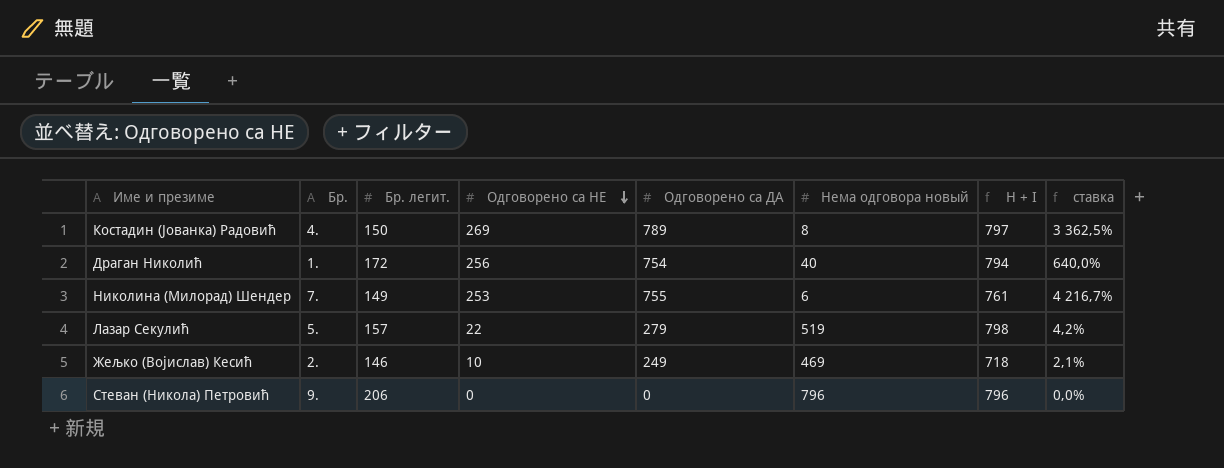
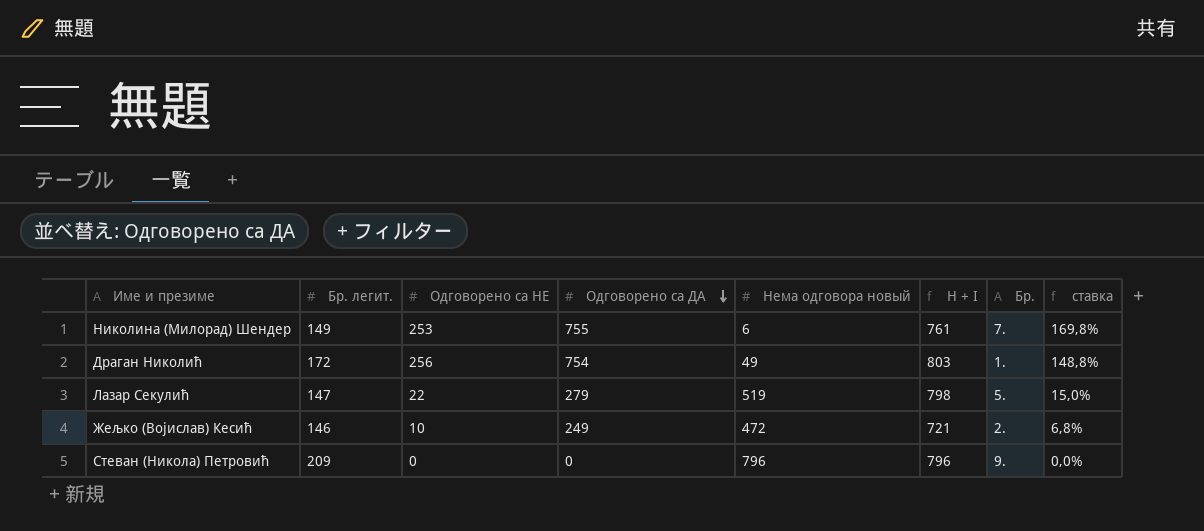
row order: Одговорено са НЕ descending -> Одговорено са ДА descending
column Бр. | position: 2 -> 7
column ставка | formula: [Одговорено са НЕ] / [Нема одговора новый] -> [Одговорено са НЕ] / [Бр. легит.]
row Костадин (Јованка) Радовић: 4. | 150 | 269 | 789 | 8 | 797 | 3 362,5% -> none
Драган Николић | Нема одговора новый: 40 -> 49
Драган Николић | H + I: 794 -> 803
Лазар Секулић | Бр. легит.: 157 -> 147
Жељко (Војислав) Кесић | Нема одговора новый: 469 -> 472
Жељко (Војислав) Кесић | H + I: 718 -> 721
Стеван (Никола) Петровић | Бр. легит.: 206 -> 209

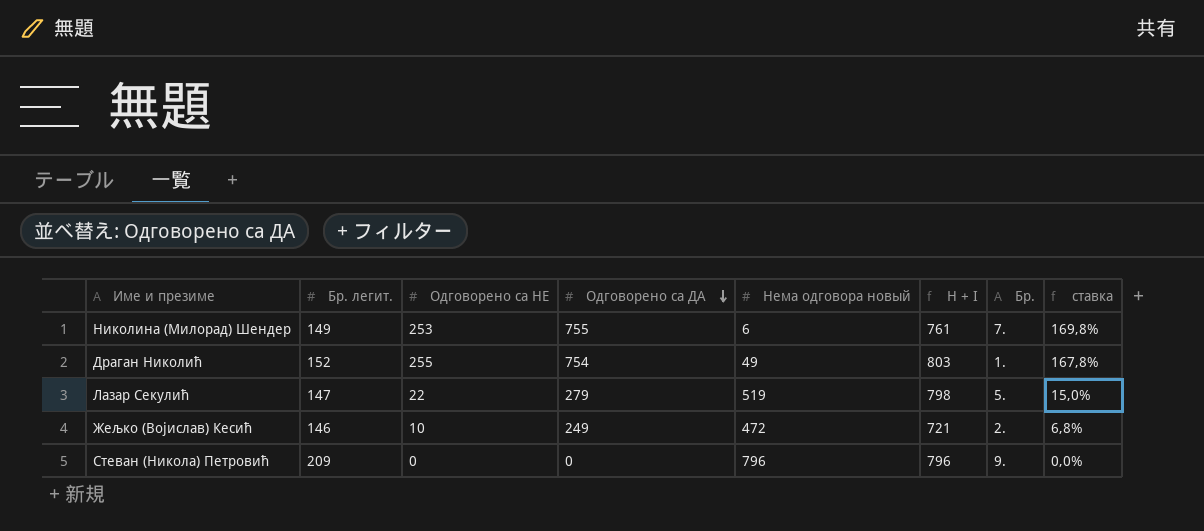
Драган Николић | Бр. легит.: 172 -> 152
Драган Николић | Одговорено са НЕ: 256 -> 255
Драган Николић | ставка: 148,8% -> 167,8%

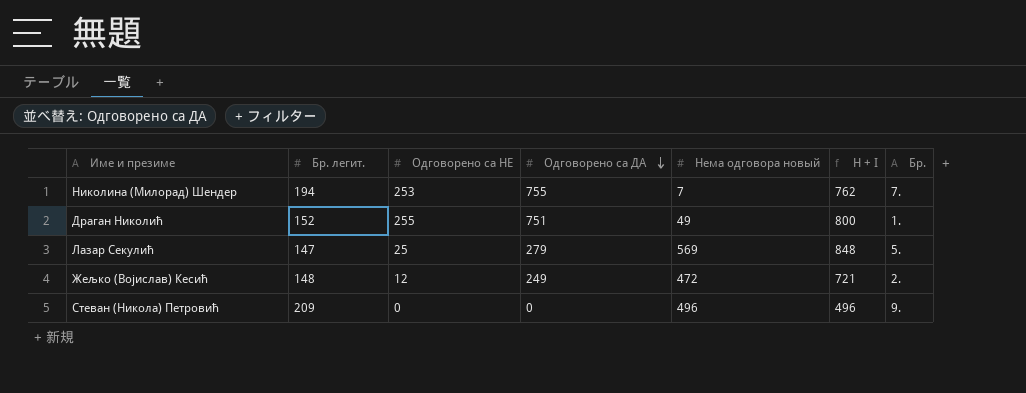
column ставка | formula: [Одговорено са НЕ] / [Бр. легит.] -> none
Николина (Милорад) Шендер | Бр. легит.: 149 -> 194
Николина (Милорад) Шендер | Нема одговора новый: 6 -> 7
Николина (Милорад) Шендер | H + I: 761 -> 762
Драган Николић | Одговорено са ДА: 754 -> 751
Драган Николић | H + I: 803 -> 800
Лазар Секулић | Одговорено са НЕ: 22 -> 25
Лазар Секулић | Нема одговора новый: 519 -> 569
Лазар Секулић | H + I: 798 -> 848
Жељко (Војислав) Кесић | Бр. легит.: 146 -> 148
Жељко (Војислав) Кесић | Одговорено са НЕ: 10 -> 12
Стеван (Никола) Петровић | Нема одговора новый: 796 -> 496
Стеван (Никола) Петровић | H + I: 796 -> 496

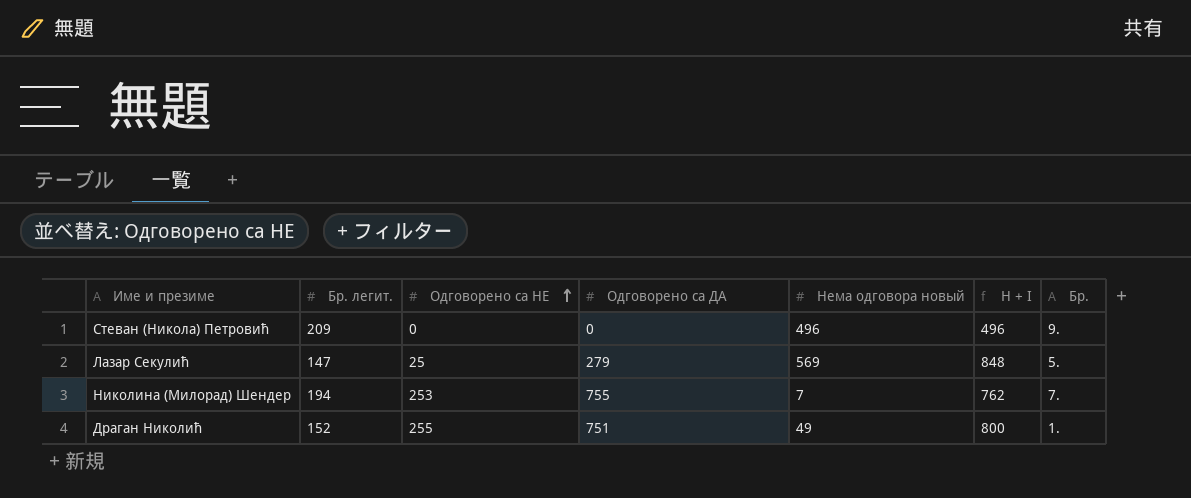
row order: Одговорено са ДА descending -> Одговорено са НЕ ascending
row Жељко (Војислав) Кесић: 148 | 12 | 249 | 472 | 721 | 2. -> none

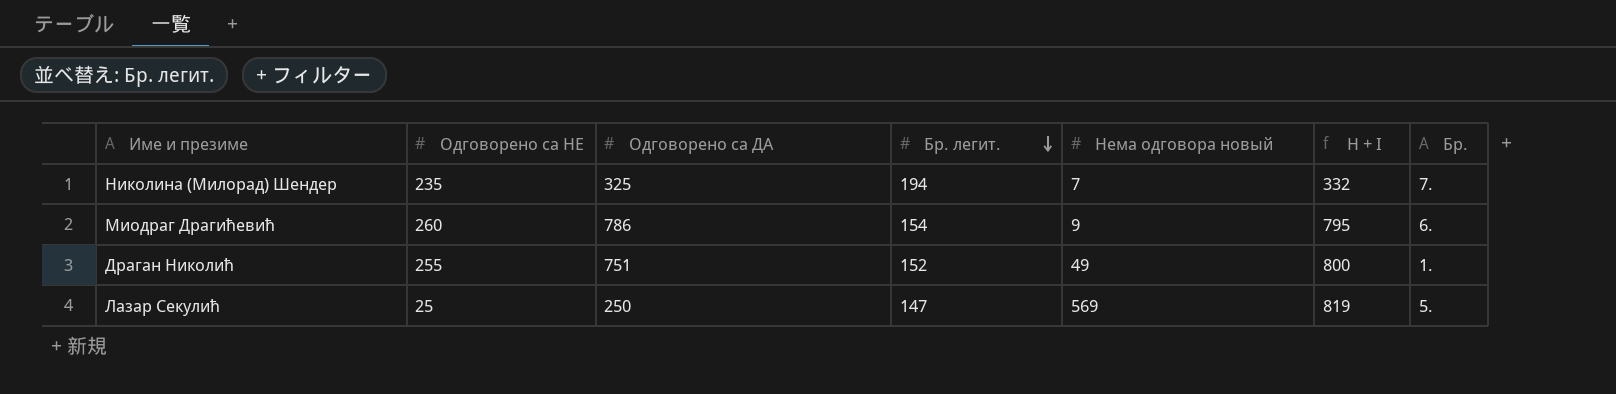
row order: Одговорено са НЕ ascending -> Бр. легит. descending
column Бр. легит. | position: 2 -> 4
row Стеван (Никола) Петровић: 209 | 0 | 0 | 496 | 496 | 9. -> none
Николина (Милорад) Шендер | Одговорено са НЕ: 253 -> 235
Николина (Милорад) Шендер | Одговорено са ДА: 755 -> 325
Николина (Милорад) Шендер | H + I: 762 -> 332
row Миодраг Драгићевић: none -> 260 | 786 | 154 | 9 | 795 | 6.
Лазар Секулић | Одговорено са ДА: 279 -> 250
Лазар Секулић | H + I: 848 -> 819

